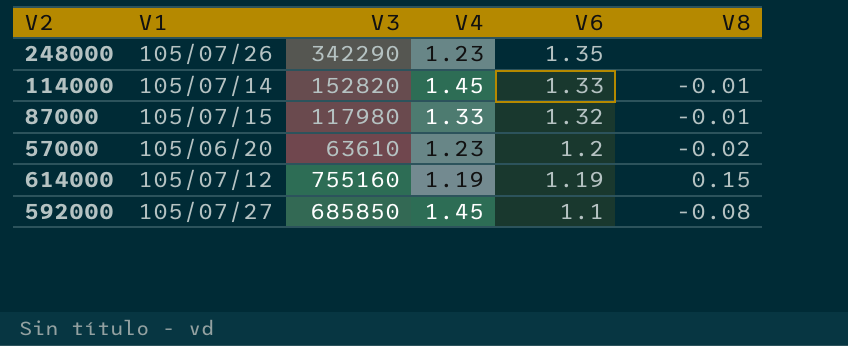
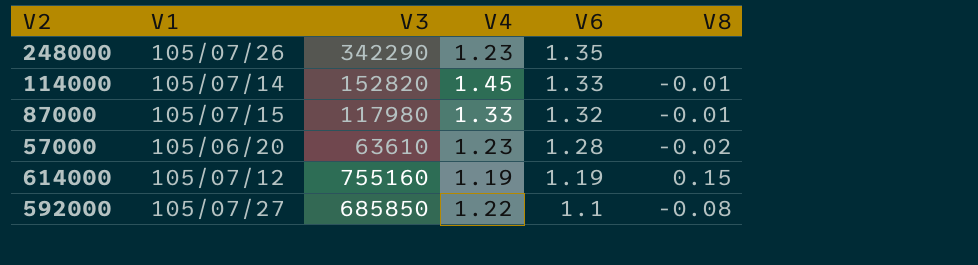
57000 | V6: 1.2 -> 1.28
592000 | V4: 1.45 -> 1.22

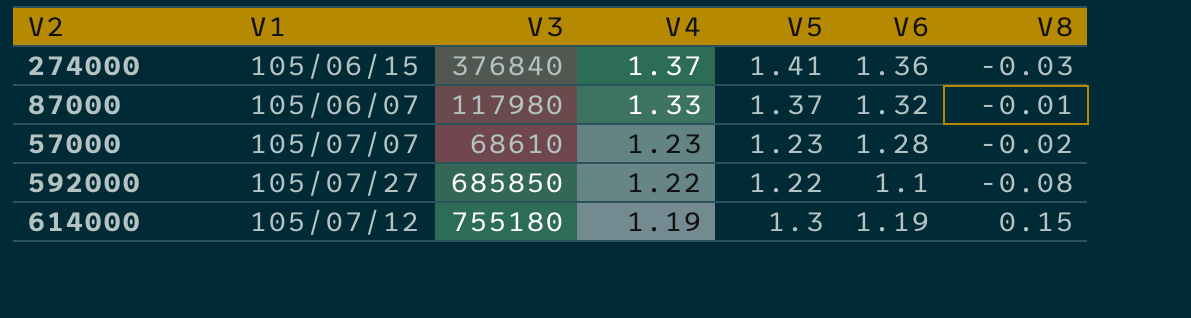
row order: V6 descending -> V4 descending
column V5 | position: none -> 5
row 248000: 105/07/26 | 342290 | 1.23 | 1.35 | none -> none
row 114000: 105/07/14 | 152820 | 1.45 | 1.33 | -0.01 -> none
row 274000: none -> 105/06/15 | 376840 | 1.37 | 1.41 | 1.36 | -0.03
87000 | V1: 105/07/15 -> 105/06/07
57000 | V1: 105/06/20 -> 105/07/07
57000 | V3: 63610 -> 68610
614000 | V3: 755160 -> 755180

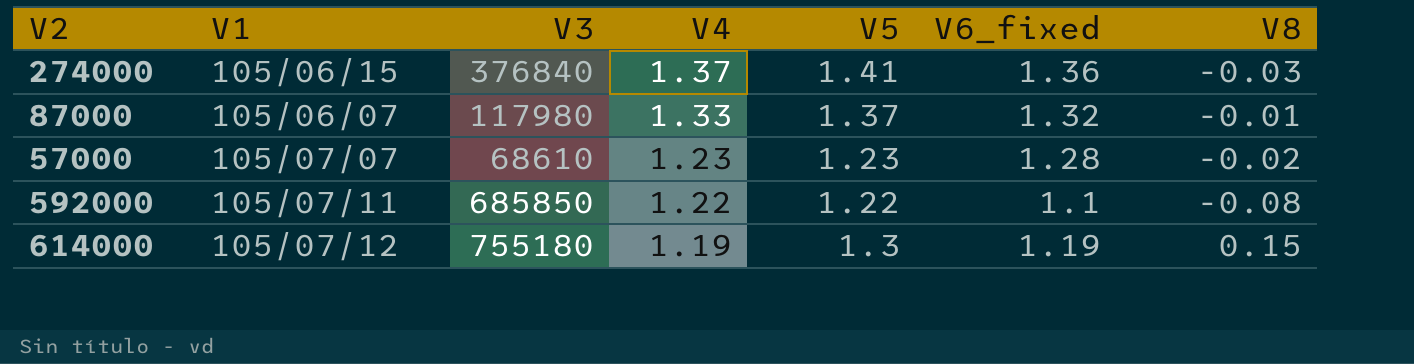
column name: V6 -> V6_fixed
592000 | V1: 105/07/27 -> 105/07/11

